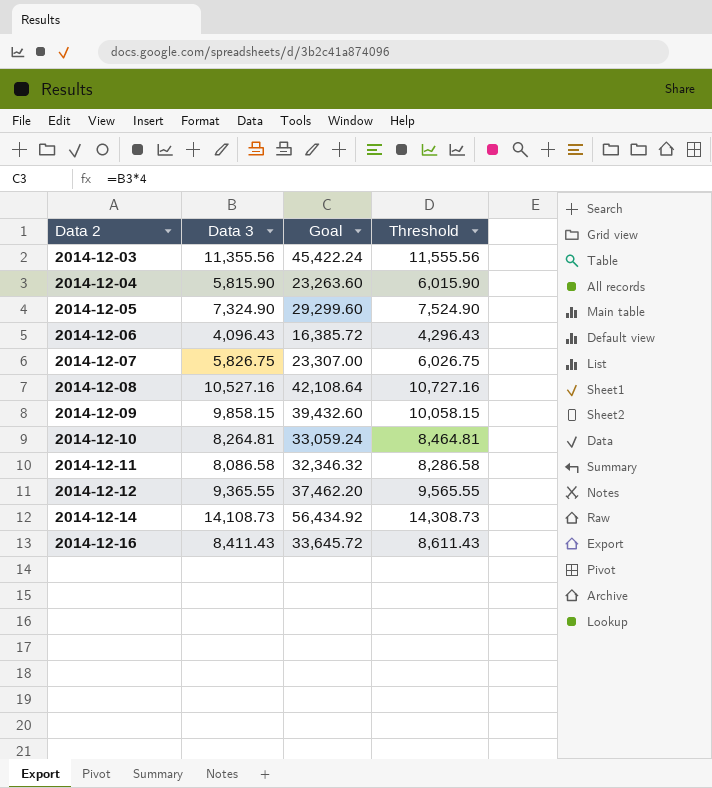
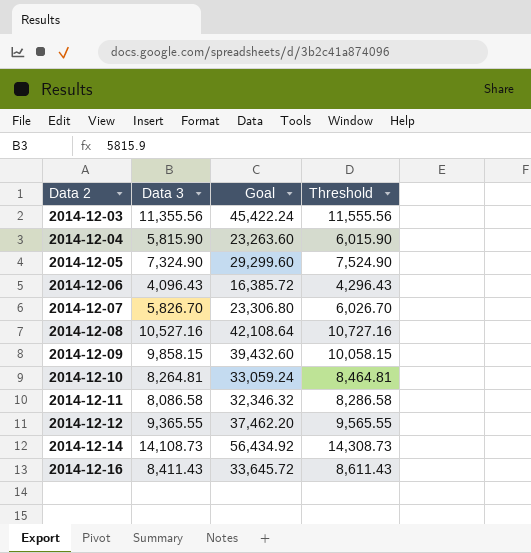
2014-12-07 | Data 3: 5,826.75 -> 5,826.70
2014-12-07 | Goal: 23,307.00 -> 23,306.80
2014-12-07 | Threshold: 6,026.75 -> 6,026.70

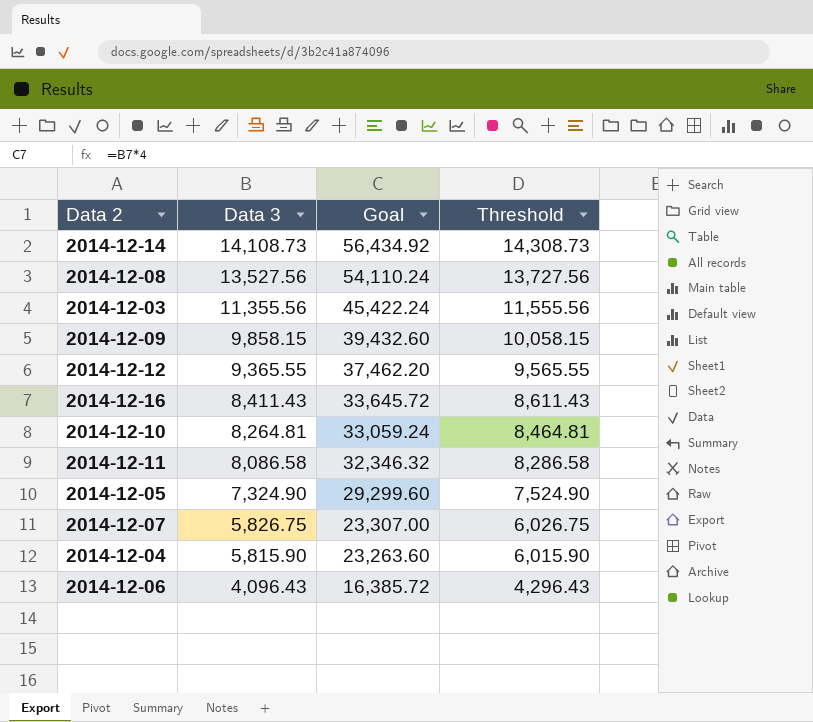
row order: Data 2 ascending -> Data 3 descending
2014-12-08 | Data 3: 10,527.16 -> 13,527.56
2014-12-08 | Goal: 42,108.64 -> 54,110.24
2014-12-08 | Threshold: 10,727.16 -> 13,727.56
2014-12-07 | Data 3: 5,826.70 -> 5,826.75
2014-12-07 | Goal: 23,306.80 -> 23,307.00
2014-12-07 | Threshold: 6,026.70 -> 6,026.75

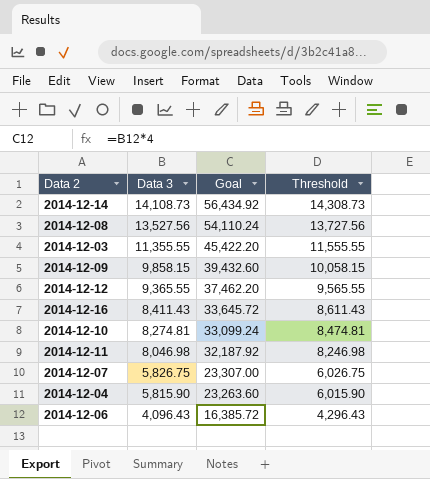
row 2014-12-05: 7,324.90 | 29,299.60 | 7,524.90 -> none
2014-12-03 | Data 3: 11,355.56 -> 11,355.55
2014-12-03 | Goal: 45,422.24 -> 45,422.20
2014-12-03 | Threshold: 11,555.56 -> 11,555.55
2014-12-10 | Data 3: 8,264.81 -> 8,274.81
2014-12-10 | Goal: 33,059.24 -> 33,099.24
2014-12-10 | Threshold: 8,464.81 -> 8,474.81
2014-12-11 | Data 3: 8,086.58 -> 8,046.98
2014-12-11 | Goal: 32,346.32 -> 32,187.92
2014-12-11 | Threshold: 8,286.58 -> 8,246.98

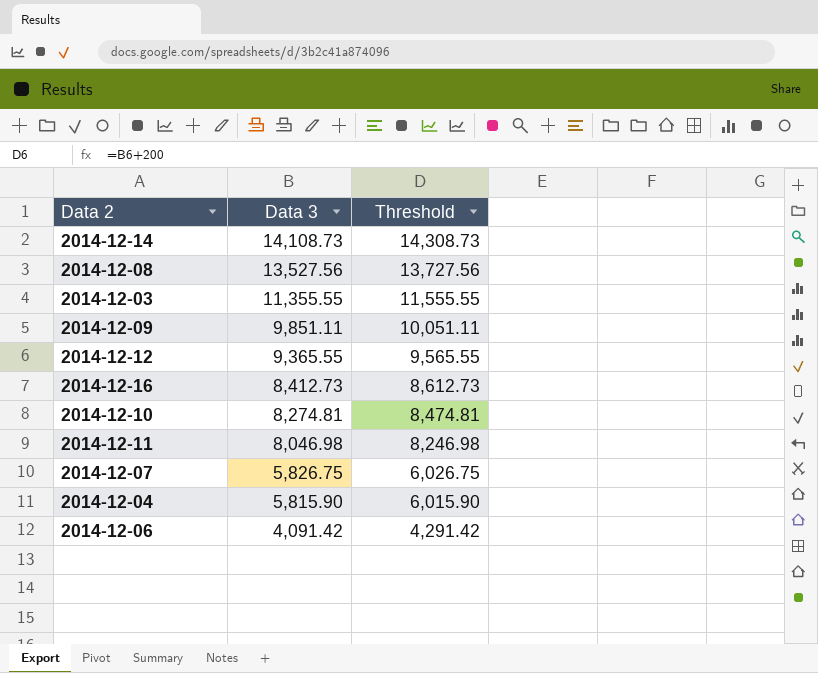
column Goal | formula: [Data 3] * 4 -> none
2014-12-09 | Data 3: 9,858.15 -> 9,851.11
2014-12-09 | Threshold: 10,058.15 -> 10,051.11
2014-12-16 | Data 3: 8,411.43 -> 8,412.73
2014-12-16 | Threshold: 8,611.43 -> 8,612.73
2014-12-06 | Data 3: 4,096.43 -> 4,091.42
2014-12-06 | Threshold: 4,296.43 -> 4,291.42

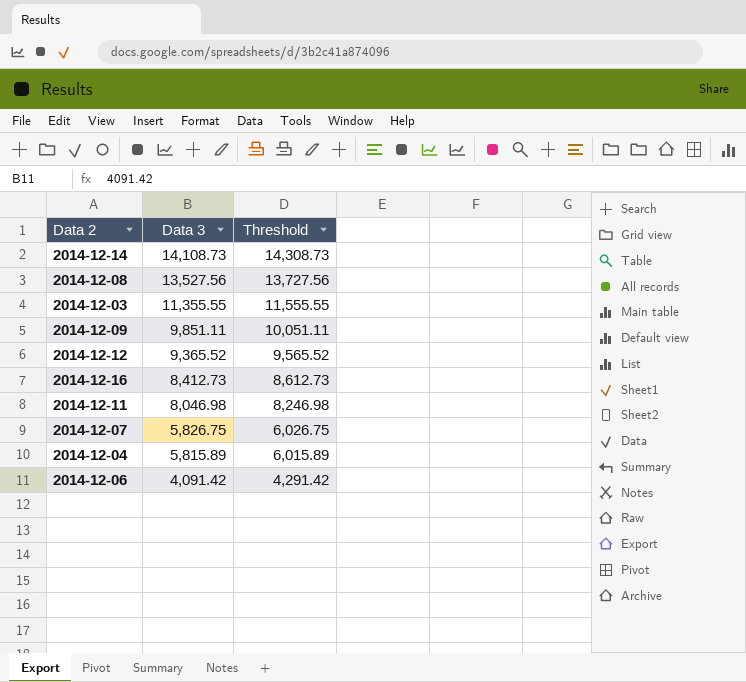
row 2014-12-10: 8,274.81 | 8,474.81 -> none
2014-12-12 | Data 3: 9,365.55 -> 9,365.52
2014-12-12 | Threshold: 9,565.55 -> 9,565.52
2014-12-04 | Data 3: 5,815.90 -> 5,815.89
2014-12-04 | Threshold: 6,015.90 -> 6,015.89

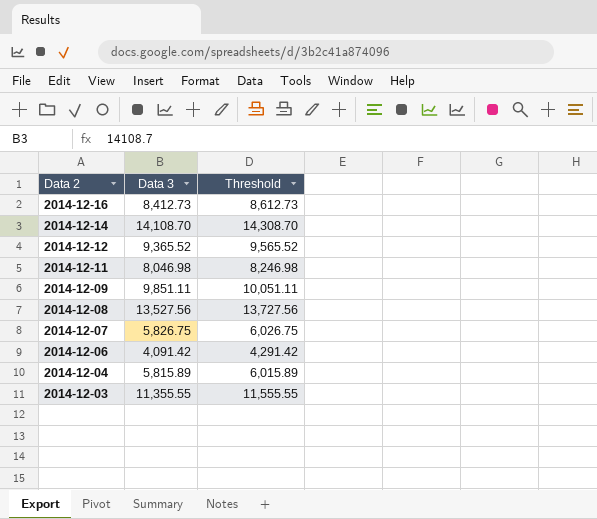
row order: Data 3 descending -> Data 2 descending
2014-12-14 | Data 3: 14,108.73 -> 14,108.70
2014-12-14 | Threshold: 14,308.73 -> 14,308.70

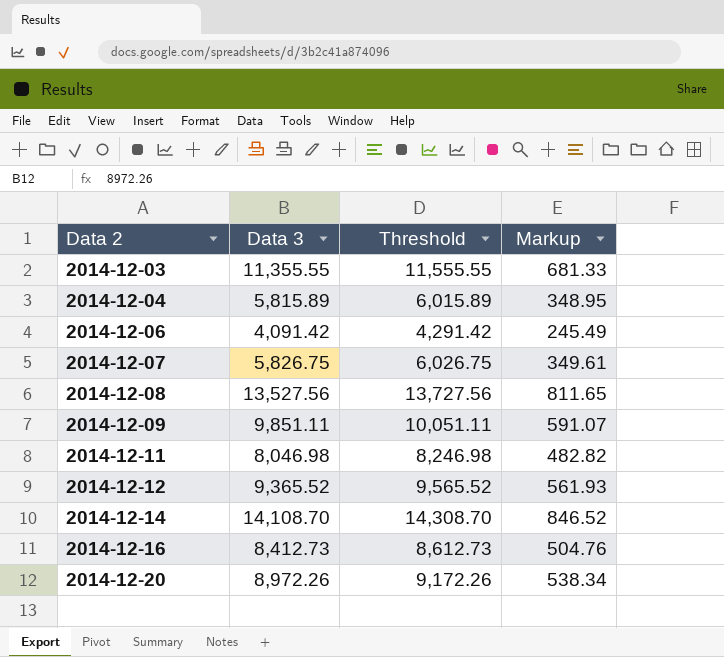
row order: Data 2 descending -> Data 2 ascending
column Markup | formula: none -> [Data 3] * 0.06
row 2014-12-20: none -> 8,972.26 | 9,172.26 | 538.34

